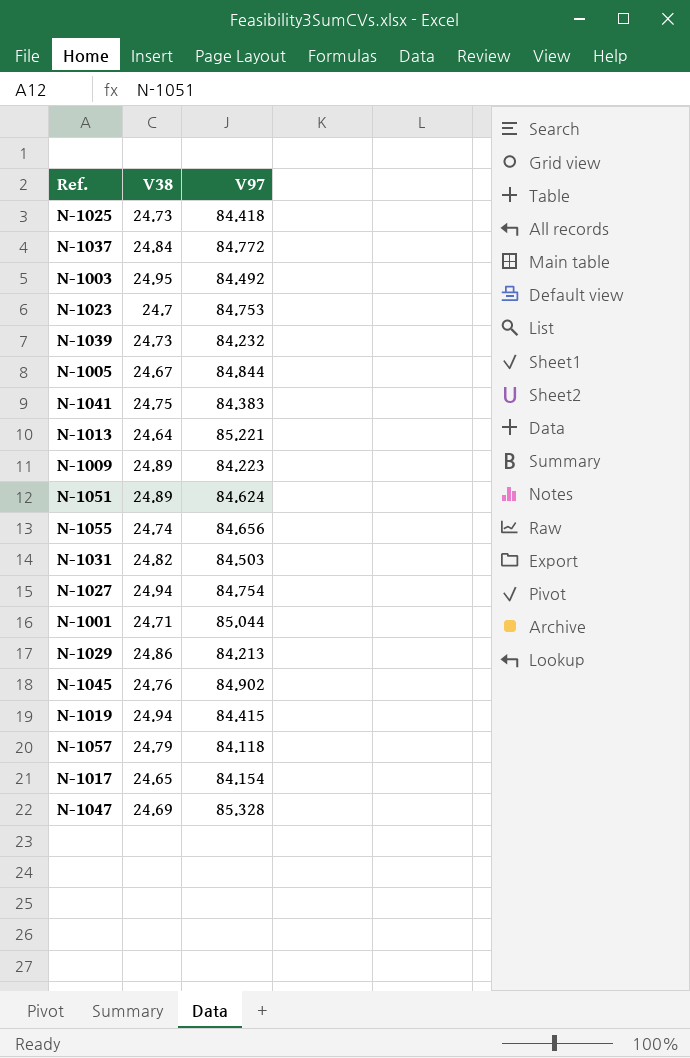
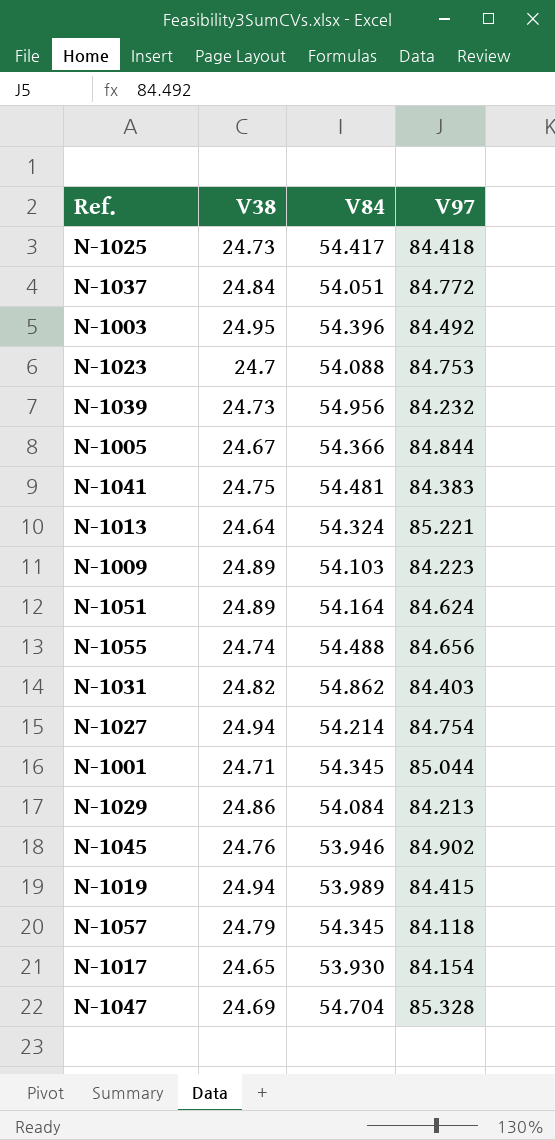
column V84 | position: none -> 3
N-1031 | V97: 84.503 -> 84.403

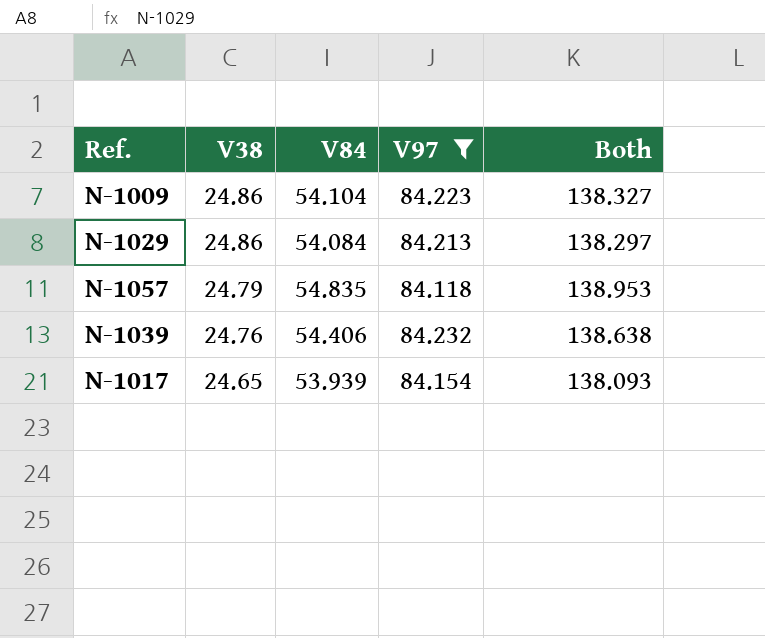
filter: none -> V97 <= 84.232
row order: none -> V38 descending
column Both | formula: none -> [V84] + [V97]
N-1009 | V38: 24.89 -> 24.86
N-1009 | V84: 54.103 -> 54.104
N-1057 | V84: 54.345 -> 54.835
N-1039 | V38: 24.73 -> 24.76
N-1039 | V84: 54.956 -> 54.406
N-1017 | V84: 53.930 -> 53.939

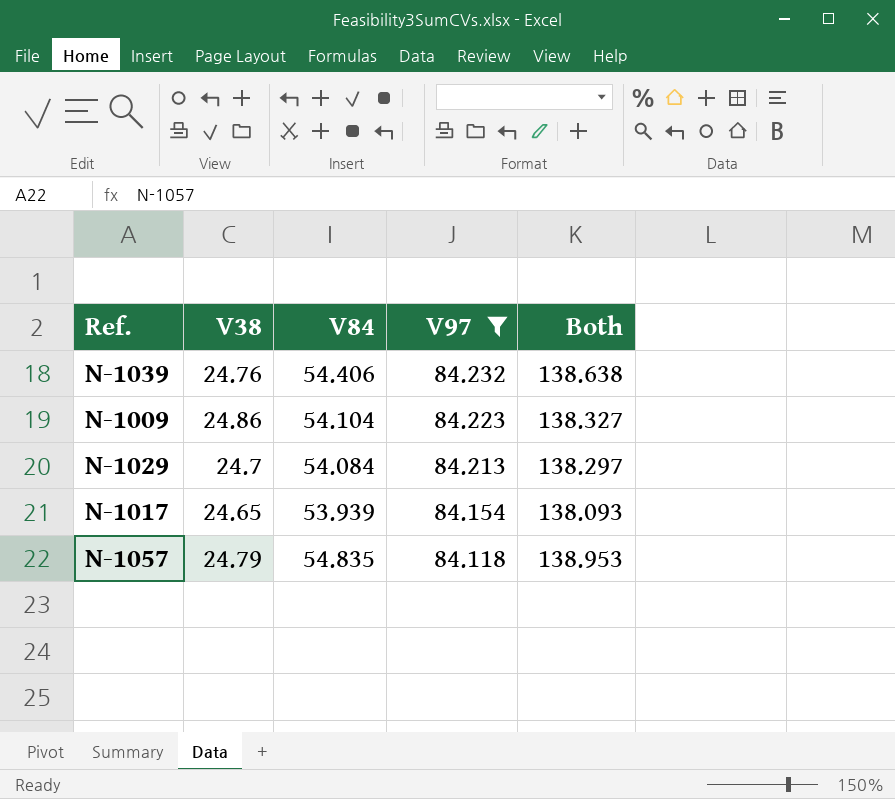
row order: V38 descending -> V97 descending
N-1029 | V38: 24.86 -> 24.7

